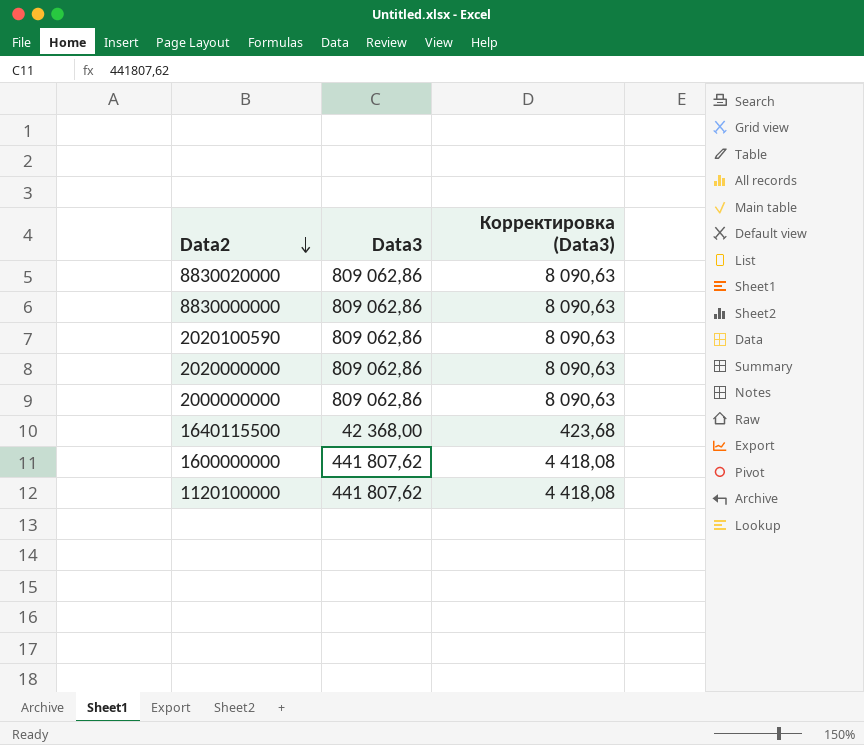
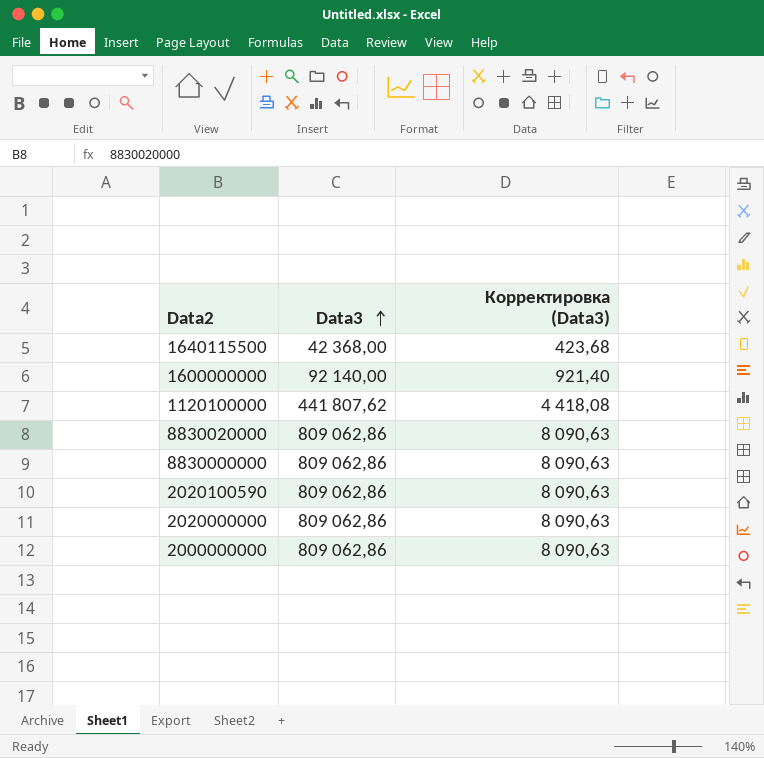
row order: Data2 descending -> Data3 ascending
1600000000 | Data3: 441 807,62 -> 92 140,00
1600000000 | Корректировка (Data3): 4 418,08 -> 921,40

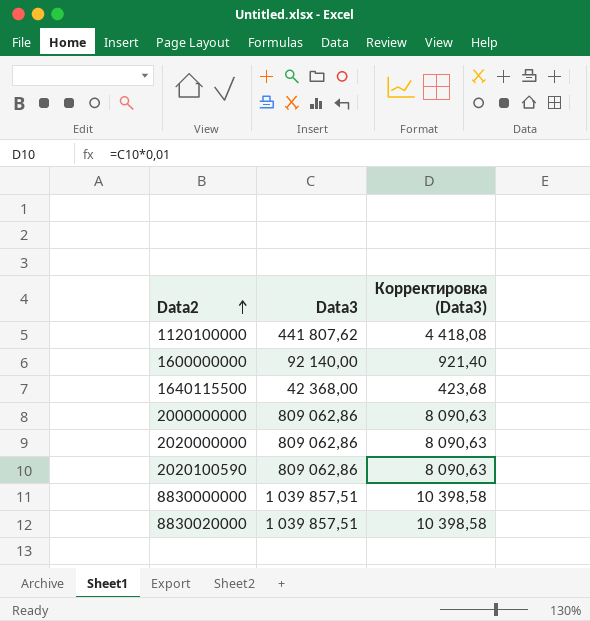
row order: Data3 ascending -> Data2 ascending
8830000000 | Data3: 809 062,86 -> 1 039 857,51
8830000000 | Корректировка (Data3): 8 090,63 -> 10 398,58
8830020000 | Data3: 809 062,86 -> 1 039 857,51
8830020000 | Корректировка (Data3): 8 090,63 -> 10 398,58

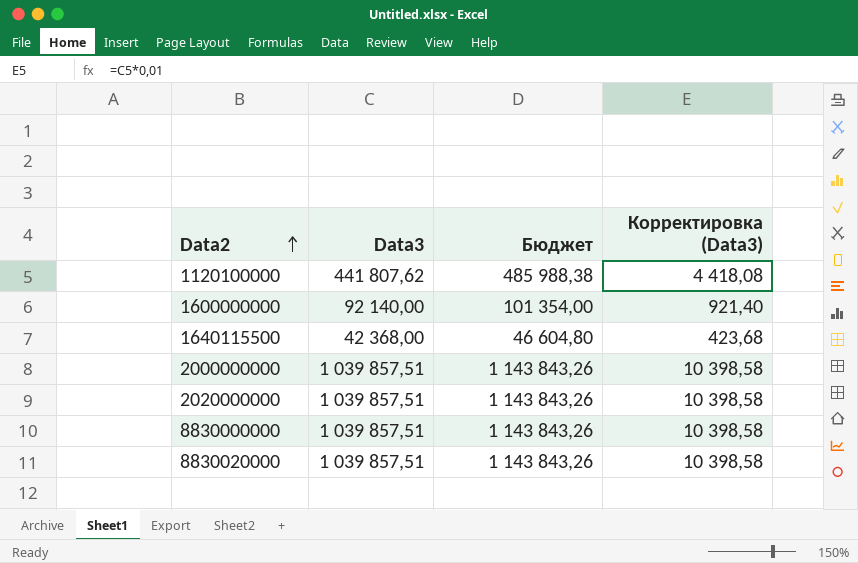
column Бюджет | formula: none -> [Data3] * 1,1
row 2020100590: 809 062,86 | 8 090,63 -> none
2000000000 | Data3: 809 062,86 -> 1 039 857,51
2000000000 | Корректировка (Data3): 8 090,63 -> 10 398,58
2020000000 | Data3: 809 062,86 -> 1 039 857,51
2020000000 | Корректировка (Data3): 8 090,63 -> 10 398,58

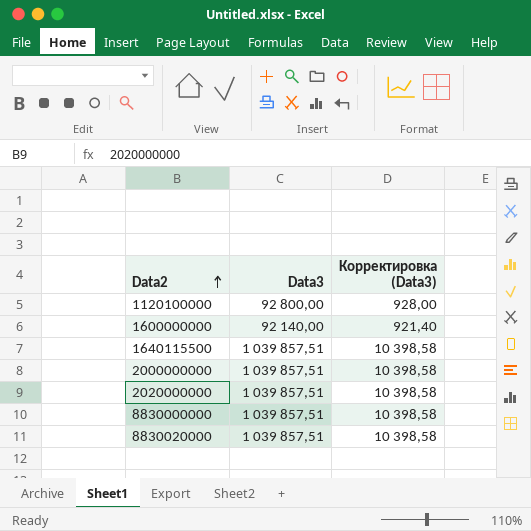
column Бюджет | formula: [Data3] * 1,1 -> none
1120100000 | Data3: 441 807,62 -> 92 800,00
1120100000 | Корректировка (Data3): 4 418,08 -> 928,00
1640115500 | Data3: 42 368,00 -> 1 039 857,51
1640115500 | Корректировка (Data3): 423,68 -> 10 398,58

